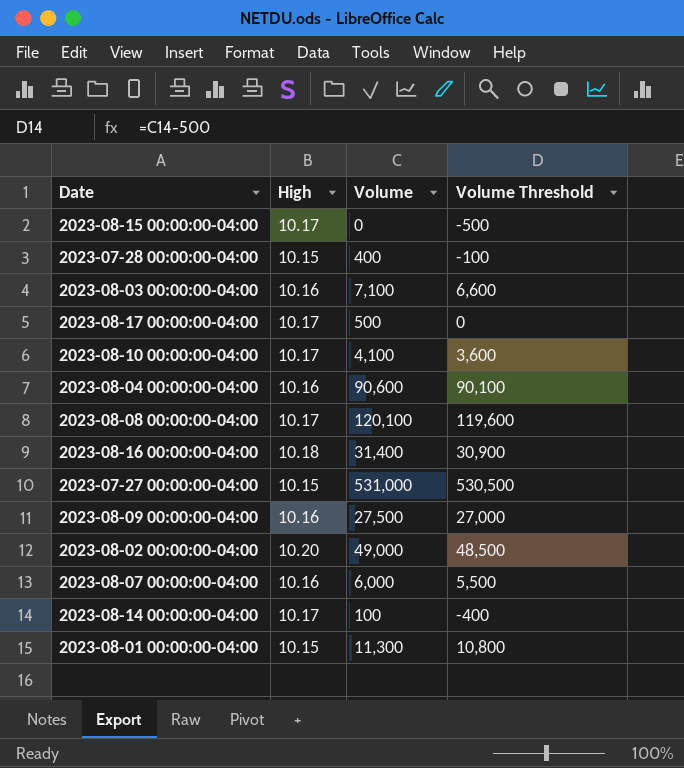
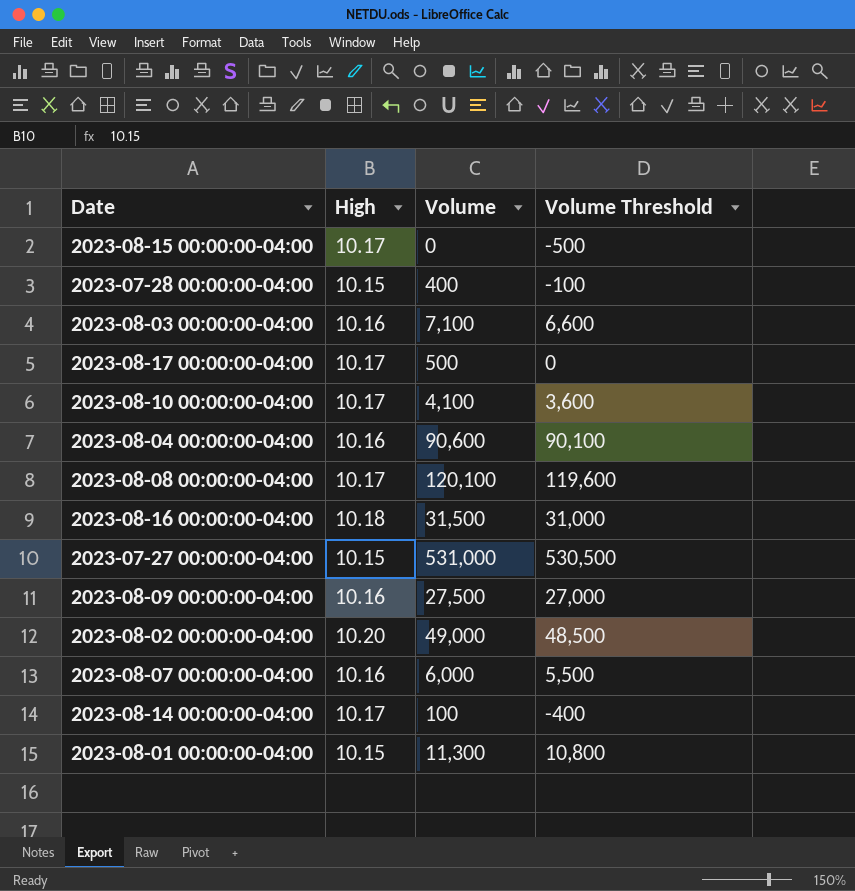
2023-08-16 00:00:00-04:00 | Volume: 31,400 -> 31,500
2023-08-16 00:00:00-04:00 | Volume Threshold: 30,900 -> 31,000

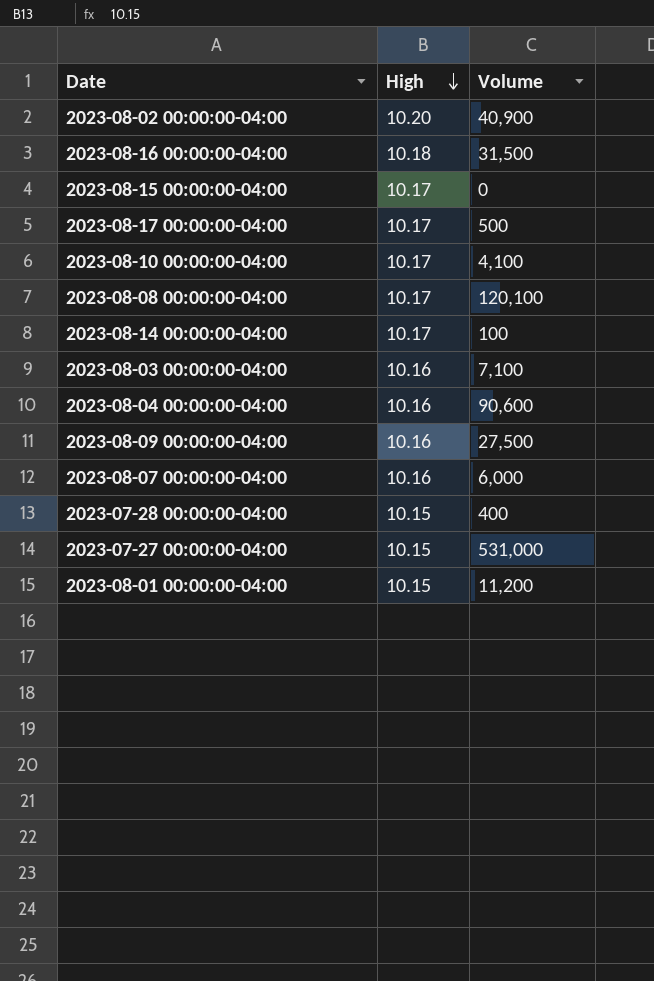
row order: none -> High descending
column Volume Threshold | formula: [Volume] - 500 -> none
2023-08-02 00:00:00-04:00 | Volume: 49,000 -> 40,900
2023-08-01 00:00:00-04:00 | Volume: 11,300 -> 11,200

